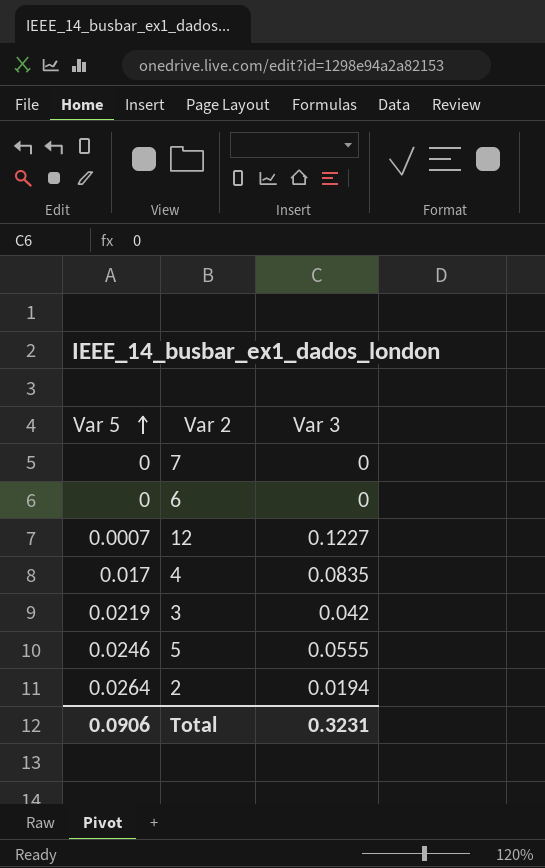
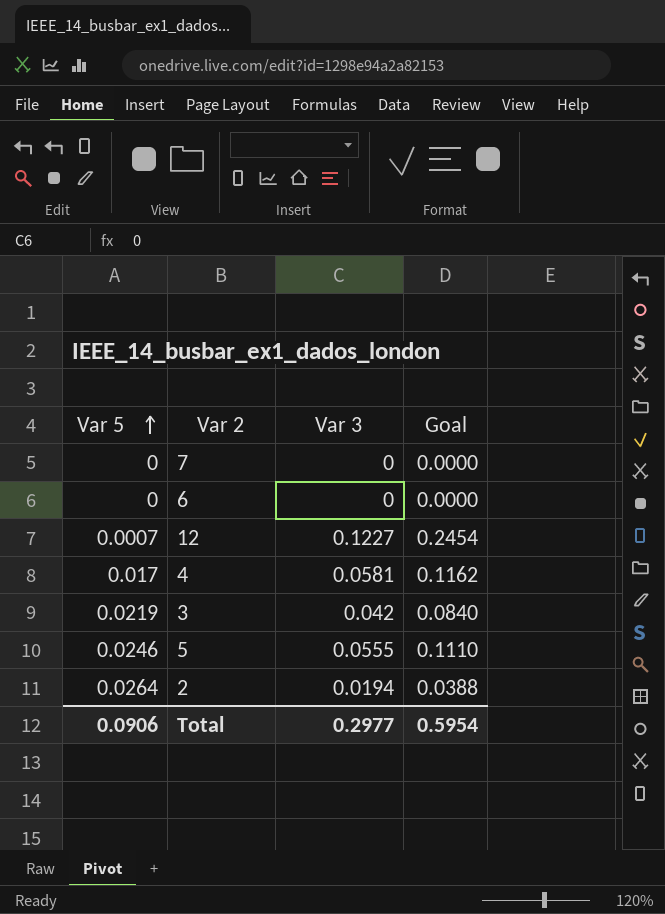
column Goal | formula: none -> [Var 3] * 2
4 | Var 3: 0.0835 -> 0.0581
Total | Var 3: 0.3231 -> 0.2977

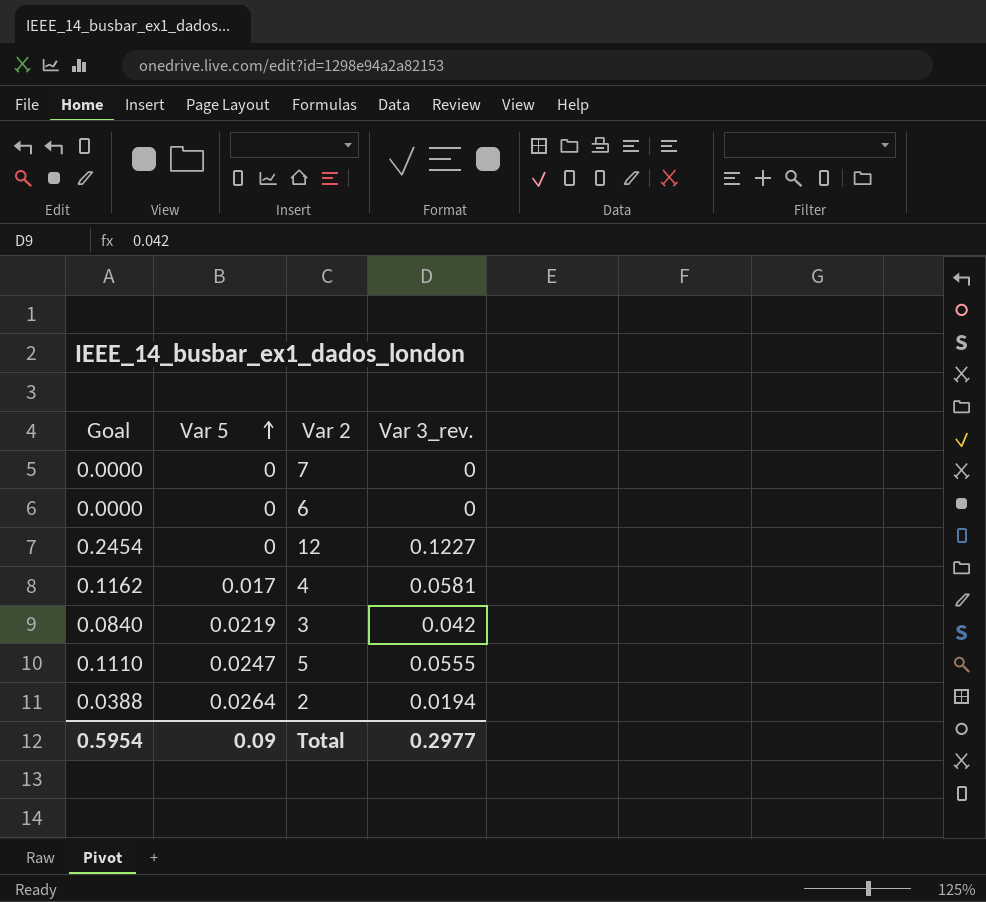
column Goal | position: 4 -> 1
column name: Var 3 -> Var 3_rev.
12 | Var 5: 0.0007 -> 0
5 | Var 5: 0.0246 -> 0.0247
Total | Var 5: 0.0906 -> 0.09

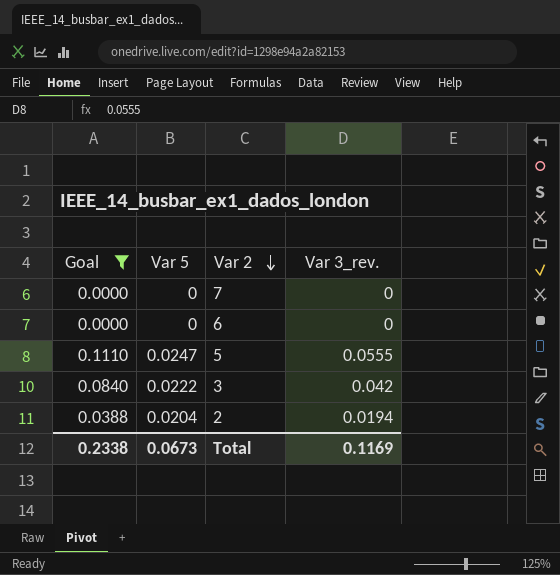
filter: none -> Goal <= 0.1110
row order: Var 5 ascending -> Var 2 descending
3 | Var 5: 0.0219 -> 0.0222
2 | Var 5: 0.0264 -> 0.0204
Total | Goal: 0.5954 -> 0.2338
Total | Var 5: 0.09 -> 0.0673
Total | Var 3_rev.: 0.2977 -> 0.1169

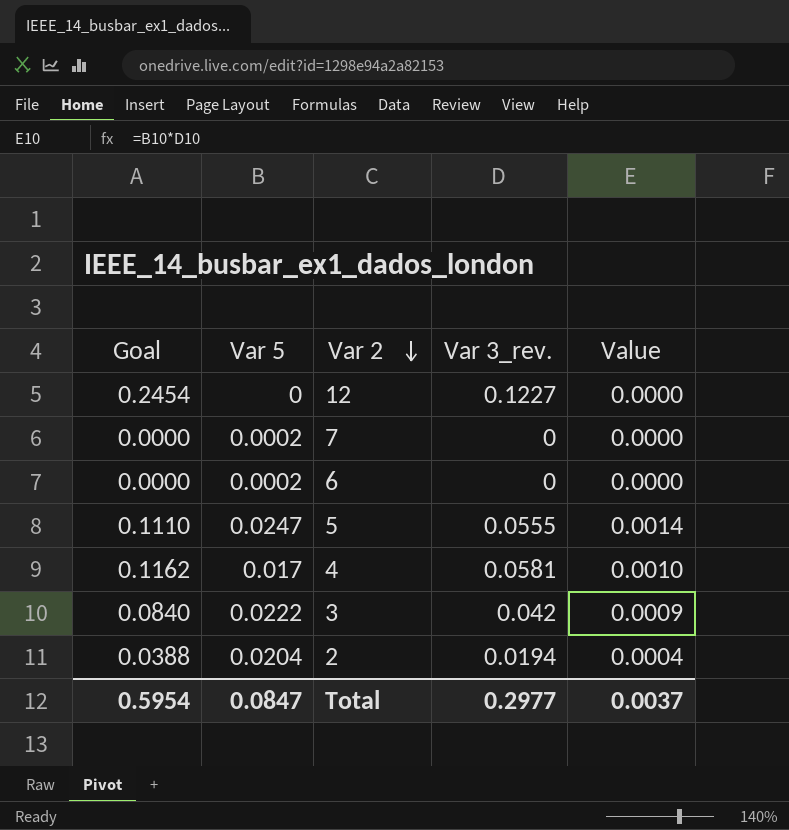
filter: Goal <= 0.1110 -> none
column Value | formula: none -> [Var 5] * [Var 3_rev.]
7 | Var 5: 0 -> 0.0002
6 | Var 5: 0 -> 0.0002
Total | Goal: 0.2338 -> 0.5954
Total | Var 5: 0.0673 -> 0.0847
Total | Var 3_rev.: 0.1169 -> 0.2977

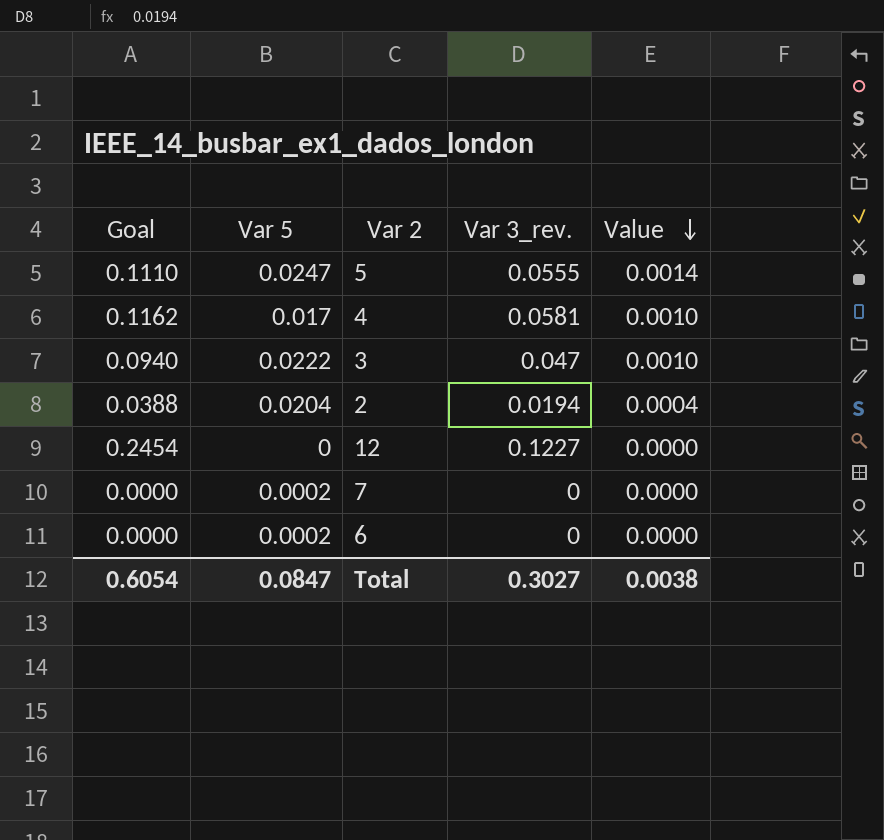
row order: Var 2 descending -> Value descending
3 | Goal: 0.0840 -> 0.0940
3 | Var 3_rev.: 0.042 -> 0.047
3 | Value: 0.0009 -> 0.0010
Total | Goal: 0.5954 -> 0.6054
Total | Var 3_rev.: 0.2977 -> 0.3027
Total | Value: 0.0037 -> 0.0038

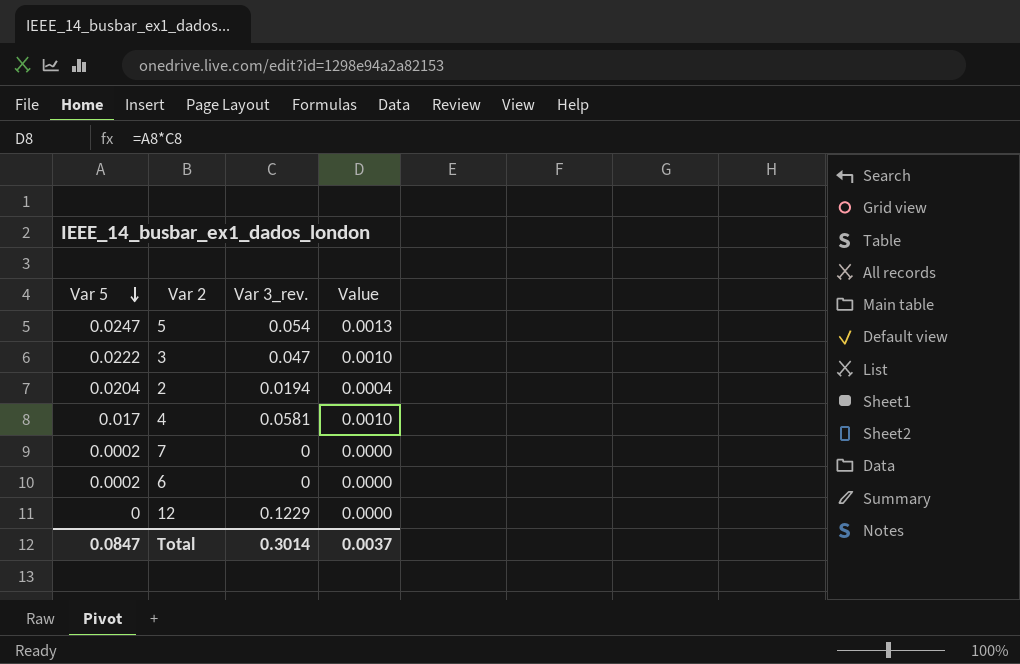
row order: Value descending -> Var 5 descending
column Goal | formula: [Var 3_rev.] * 2 -> none
5 | Var 3_rev.: 0.0555 -> 0.054
5 | Value: 0.0014 -> 0.0013
12 | Var 3_rev.: 0.1227 -> 0.1229
Total | Var 3_rev.: 0.3027 -> 0.3014
Total | Value: 0.0038 -> 0.0037

